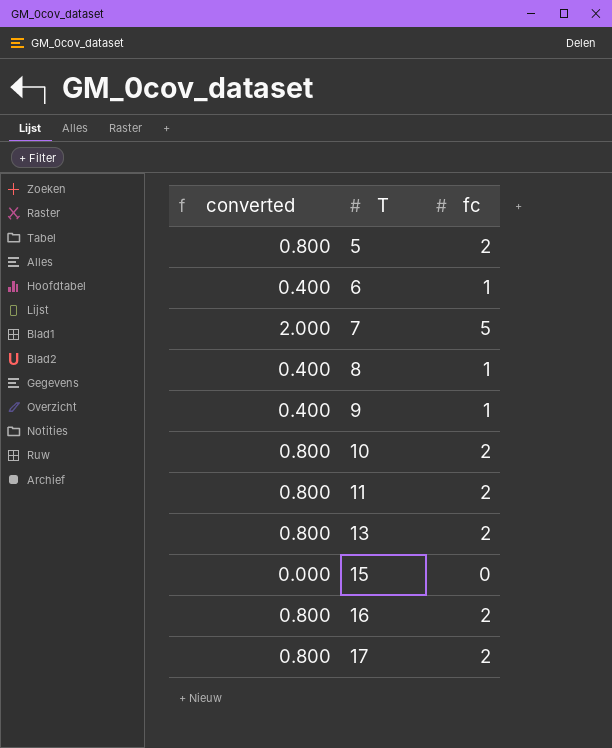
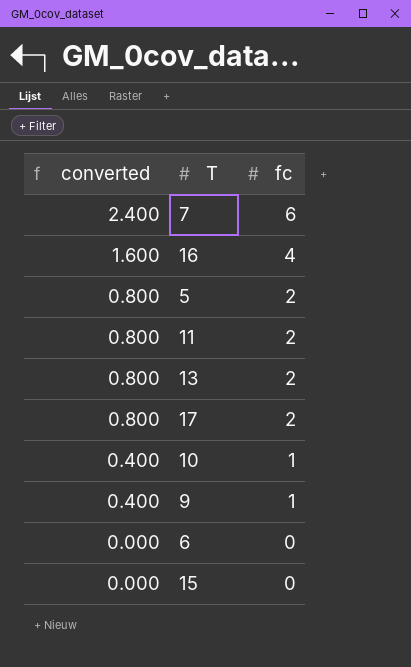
row order: T ascending -> converted descending
row 8: 0.400 | 1 -> none
7 | converted: 2.000 -> 2.400
7 | fc: 5 -> 6
16 | converted: 0.800 -> 1.600
16 | fc: 2 -> 4
10 | converted: 0.800 -> 0.400
10 | fc: 2 -> 1
6 | converted: 0.400 -> 0.000
6 | fc: 1 -> 0

